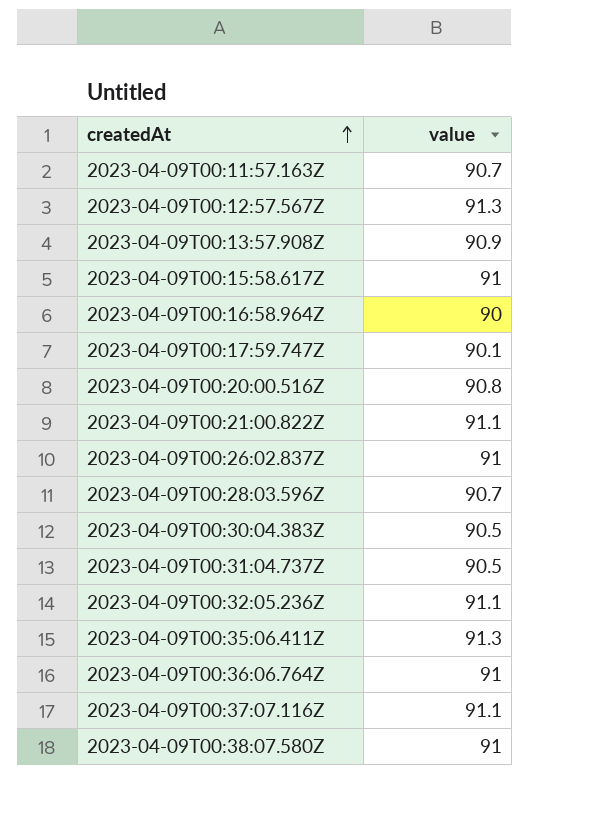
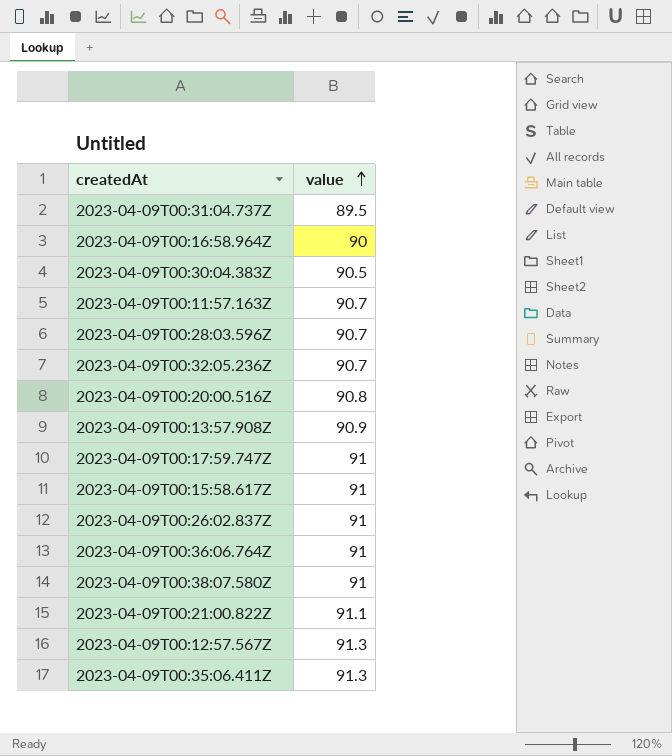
row order: createdAt ascending -> value ascending
row 2023-04-09T00:37:07.116Z: 91.1 -> none
2023-04-09T00:31:04.737Z | value: 90.5 -> 89.5
2023-04-09T00:32:05.236Z | value: 91.1 -> 90.7
2023-04-09T00:17:59.747Z | value: 90.1 -> 91

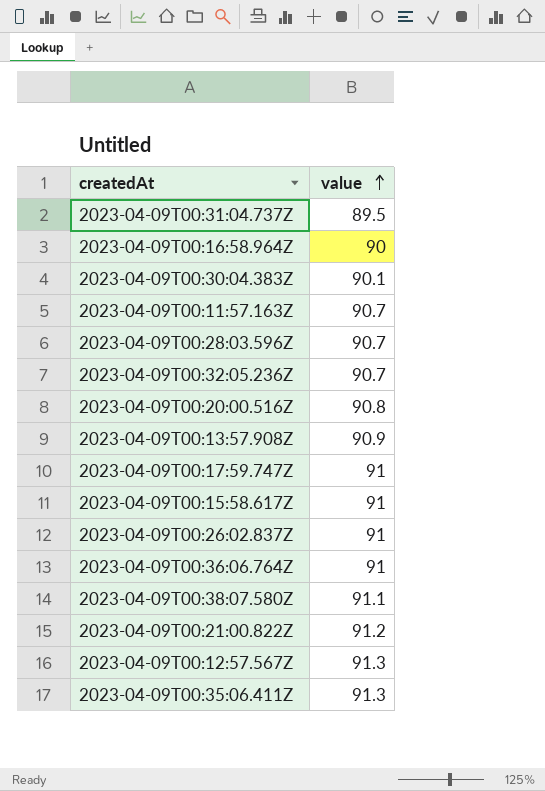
2023-04-09T00:30:04.383Z | value: 90.5 -> 90.1
2023-04-09T00:38:07.580Z | value: 91 -> 91.1
2023-04-09T00:21:00.822Z | value: 91.1 -> 91.2

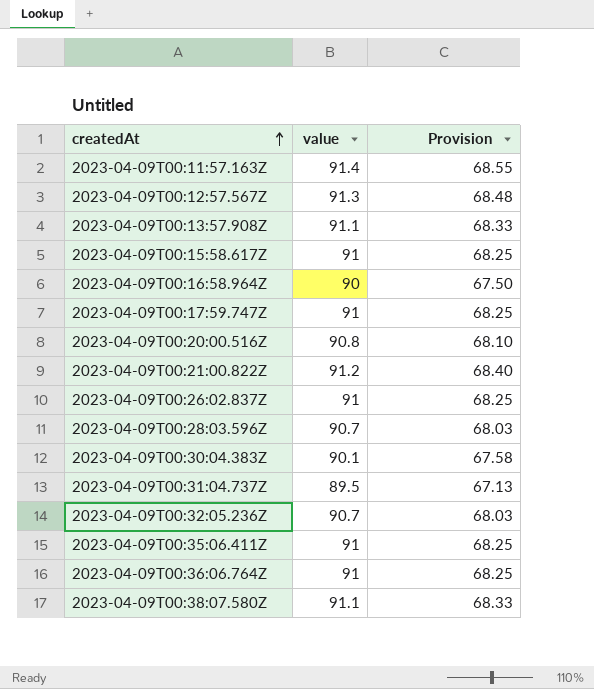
row order: value ascending -> createdAt ascending
column Provision | formula: none -> [value] * 0.75
2023-04-09T00:11:57.163Z | value: 90.7 -> 91.4
2023-04-09T00:13:57.908Z | value: 90.9 -> 91.1
2023-04-09T00:35:06.411Z | value: 91.3 -> 91

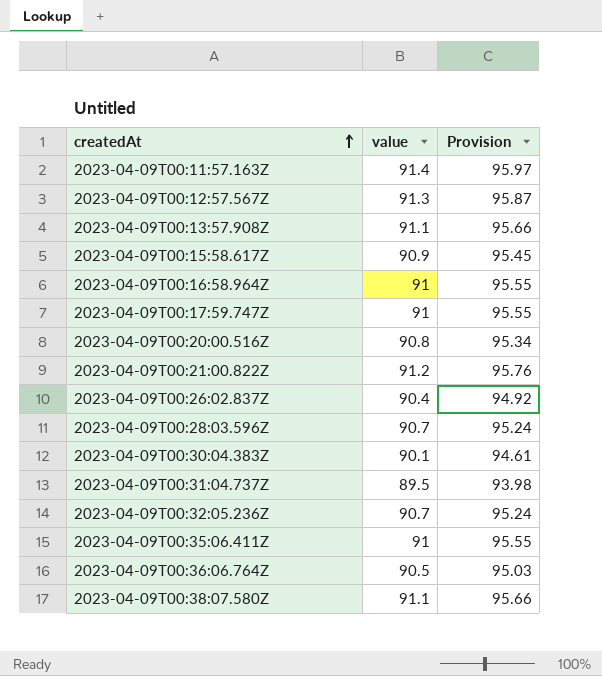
column Provision | formula: [value] * 0.75 -> [value] * 1.05
2023-04-09T00:15:58.617Z | value: 91 -> 90.9
2023-04-09T00:16:58.964Z | value: 90 -> 91
2023-04-09T00:26:02.837Z | value: 91 -> 90.4
2023-04-09T00:36:06.764Z | value: 91 -> 90.5

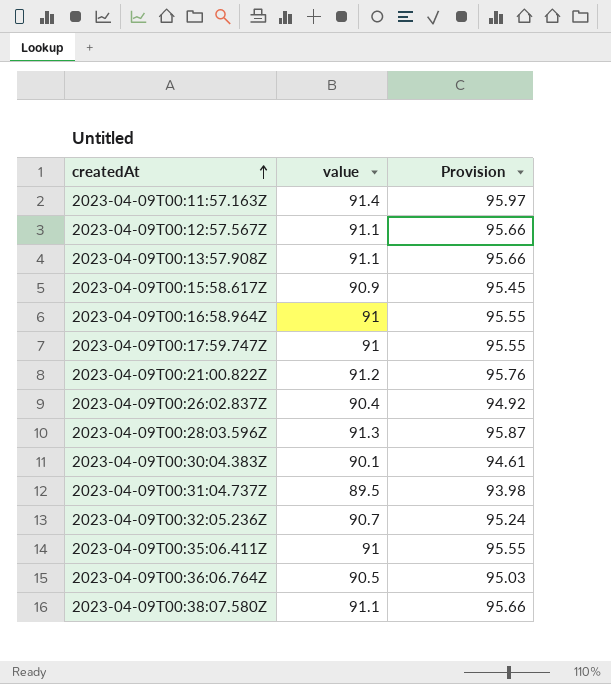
row 2023-04-09T00:20:00.516Z: 90.8 | 95.34 -> none
2023-04-09T00:12:57.567Z | value: 91.3 -> 91.1
2023-04-09T00:12:57.567Z | Provision: 95.87 -> 95.66
2023-04-09T00:28:03.596Z | value: 90.7 -> 91.3
2023-04-09T00:28:03.596Z | Provision: 95.24 -> 95.87

